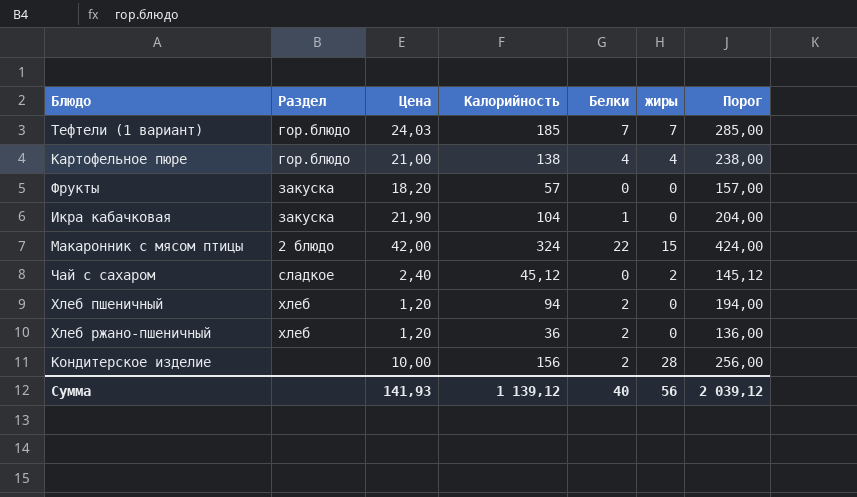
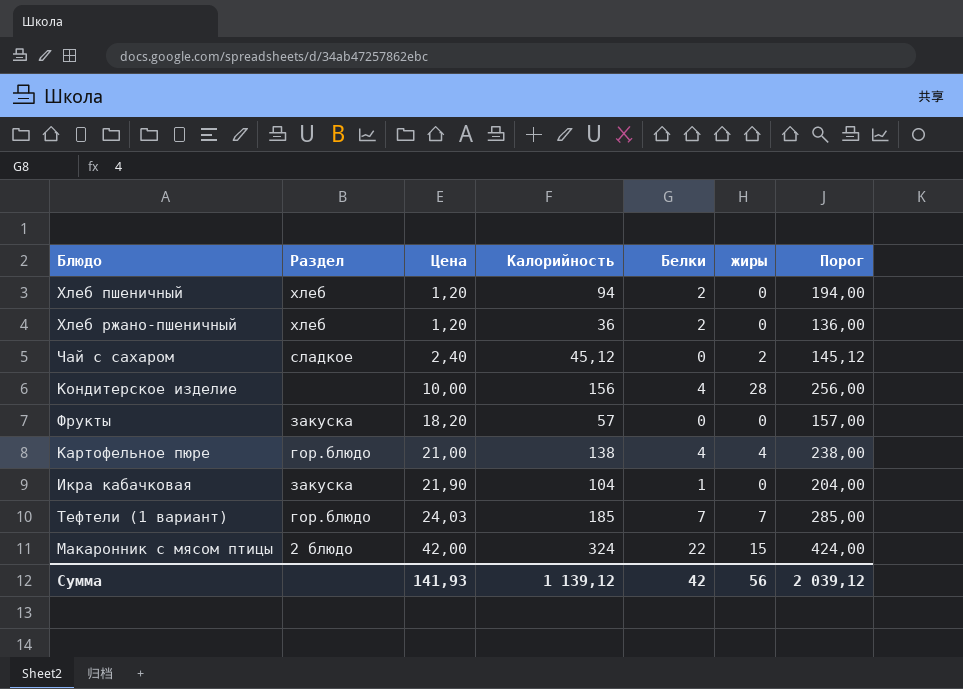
row order: none -> Цена ascending
Кондитерское изделие | Белки: 2 -> 4
Сумма | Белки: 40 -> 42

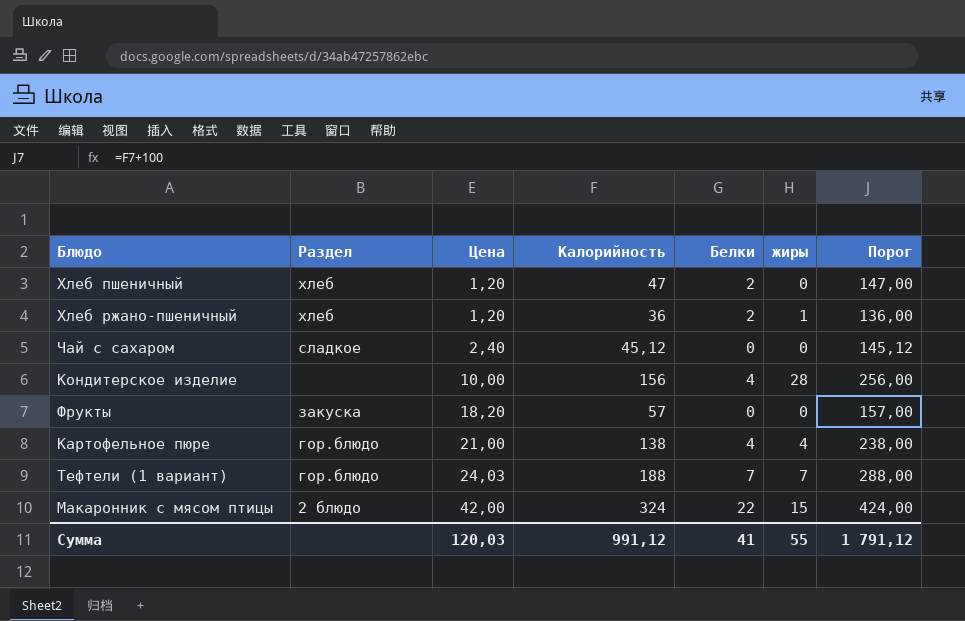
row Икра кабачковая: закуска | 21,90 | 104 | 1 | 0 | 204,00 -> none
Хлеб пшеничный | Калорийность: 94 -> 47
Хлеб пшеничный | Порог: 194,00 -> 147,00
Хлеб ржано-пшеничный | жиры: 0 -> 1
Чай с сахаром | жиры: 2 -> 0
Тефтели (1 вариант) | Калорийность: 185 -> 188
Тефтели (1 вариант) | Порог: 285,00 -> 288,00
Сумма | Цена: 141,93 -> 120,03
Сумма | Калорийность: 1 139,12 -> 991,12
Сумма | Белки: 42 -> 41
Сумма | жиры: 56 -> 55
Сумма | Порог: 2 039,12 -> 1 791,12

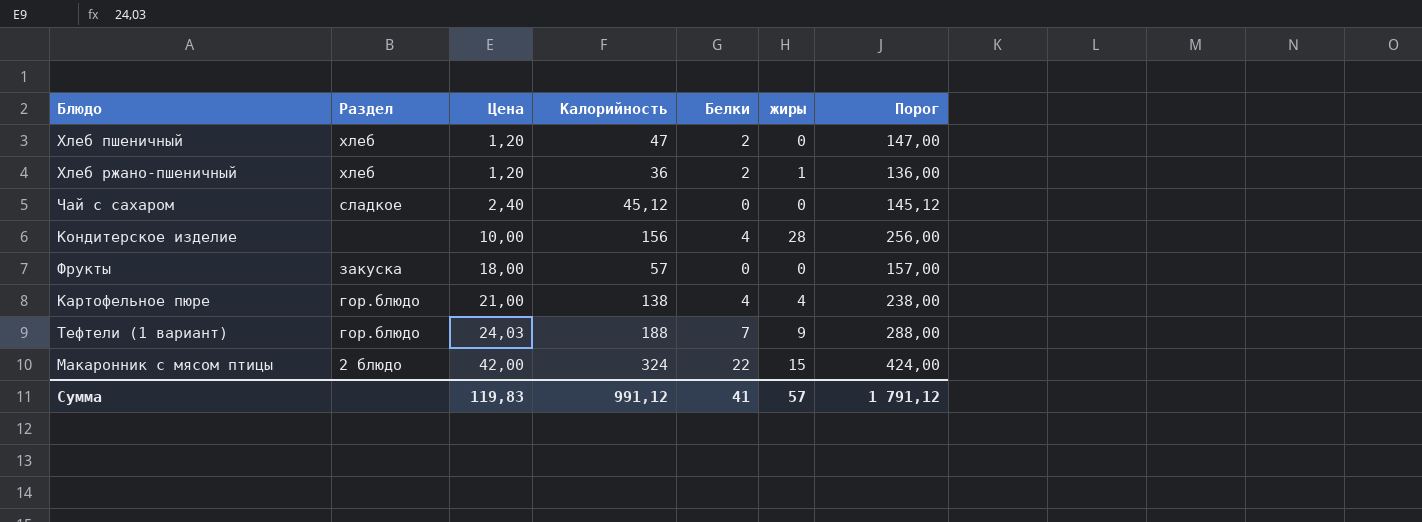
Фрукты | Цена: 18,20 -> 18,00
Тефтели (1 вариант) | жиры: 7 -> 9
Сумма | Цена: 120,03 -> 119,83
Сумма | жиры: 55 -> 57

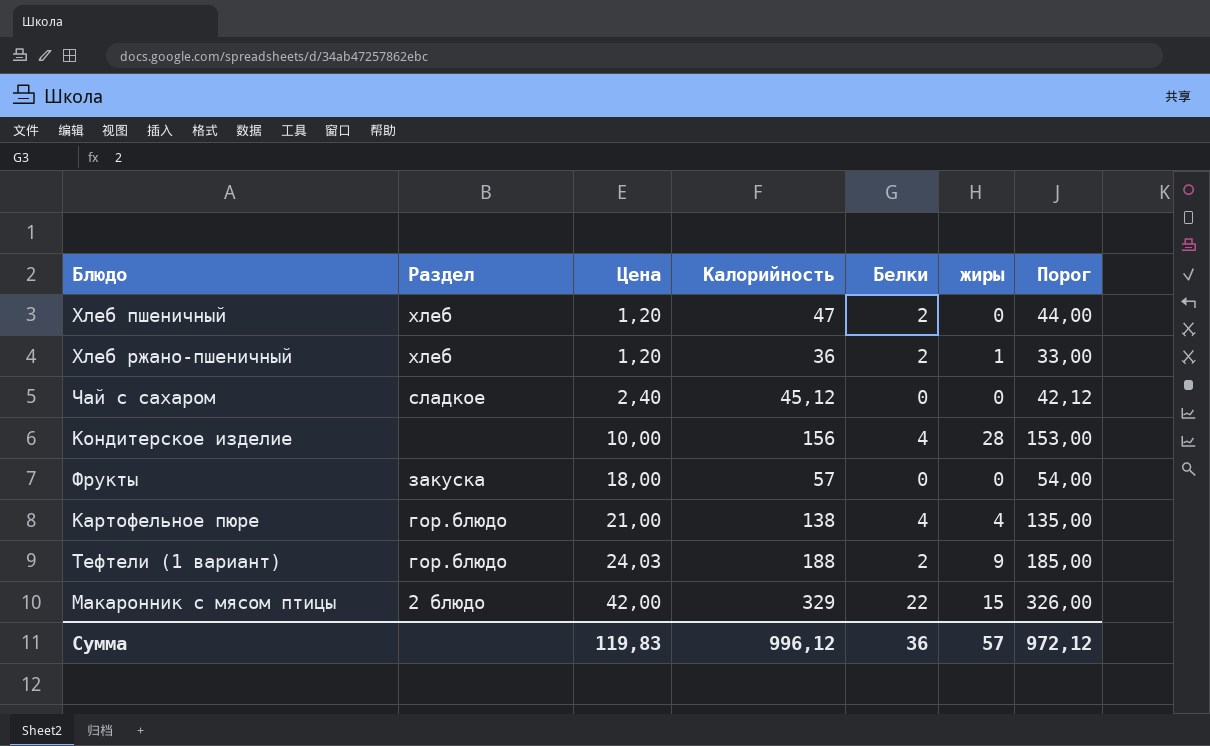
column Порог | formula: [Калорийность] + 100 -> [Калорийность] - 3
Тефтели (1 вариант) | Белки: 7 -> 2
Макаронник с мясом птицы | Калорийность: 324 -> 329
Сумма | Калорийность: 991,12 -> 996,12
Сумма | Белки: 41 -> 36
Сумма | Порог: 1 791,12 -> 972,12

